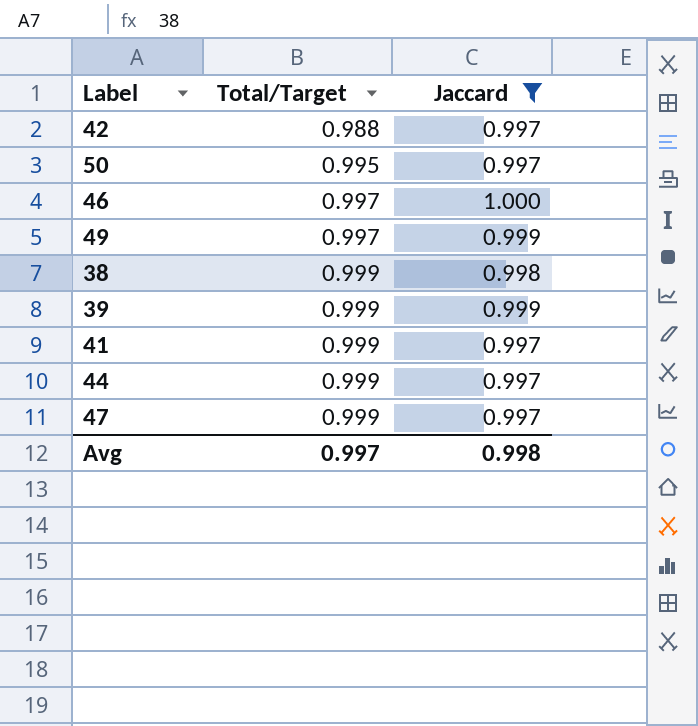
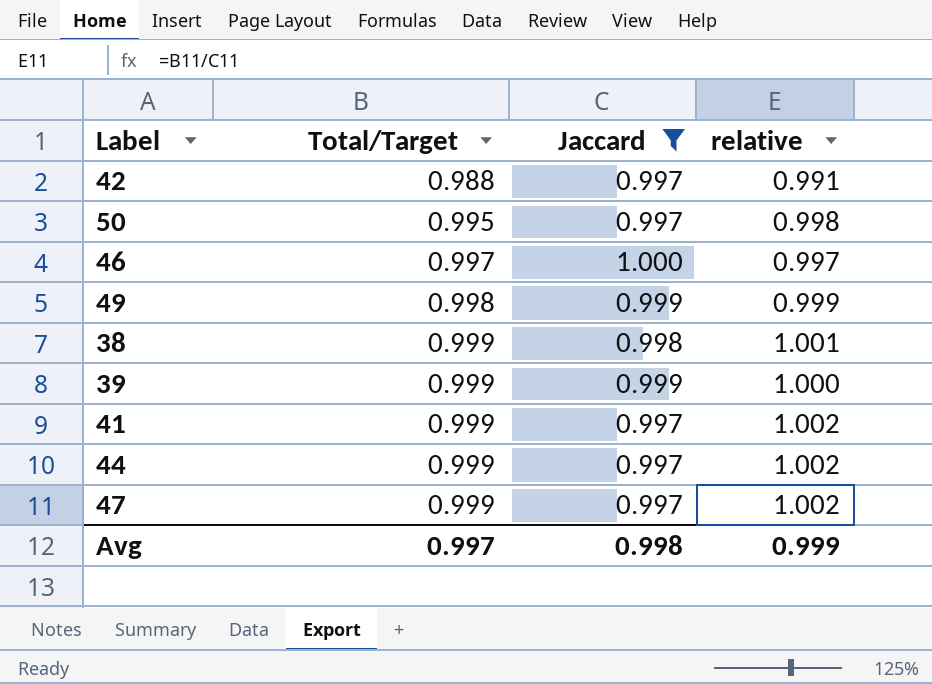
column relative | formula: none -> [Total/Target] / [Jaccard]
49 | Total/Target: 0.997 -> 0.998

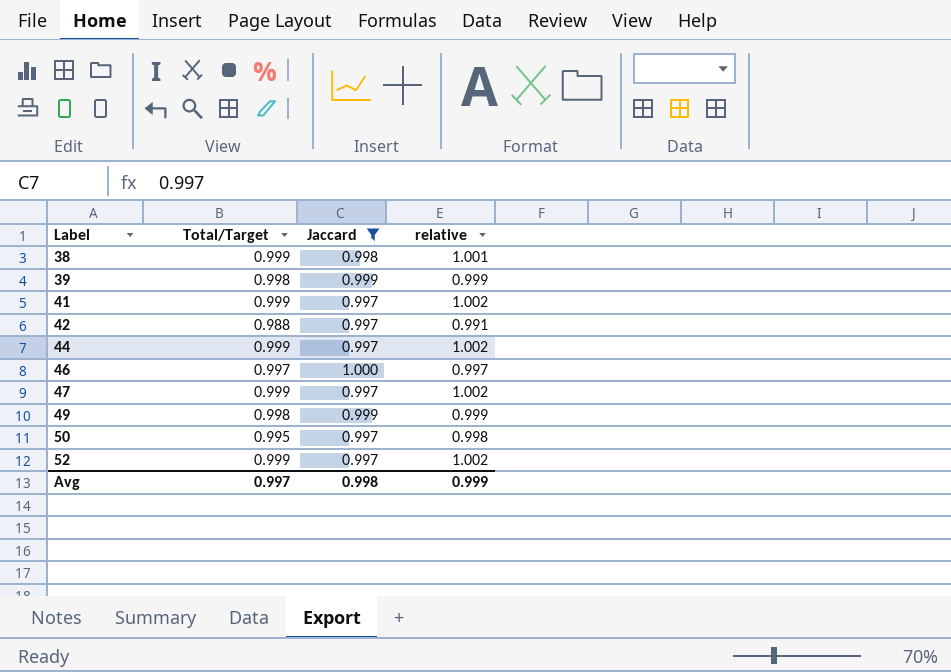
row order: Total/Target ascending -> Label ascending
39 | Total/Target: 0.999 -> 0.998
39 | relative: 1.000 -> 0.999
row 52: none -> 0.999 | 0.997 | 1.002

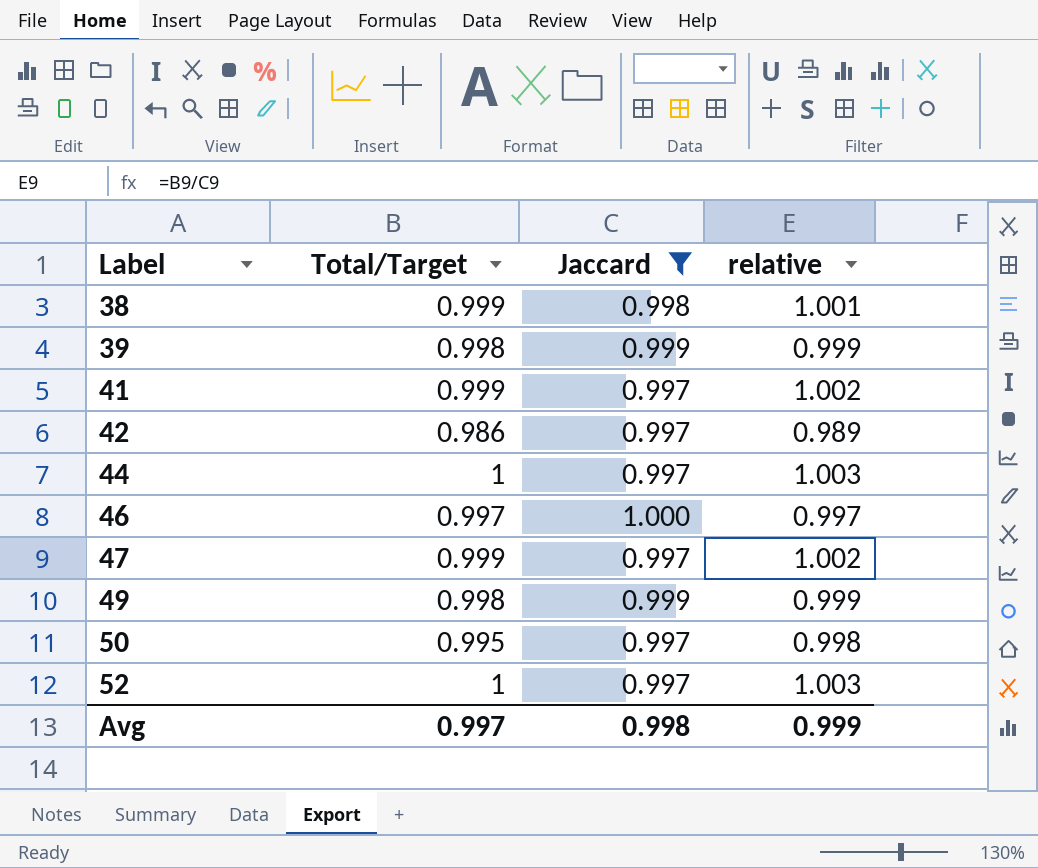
42 | Total/Target: 0.988 -> 0.986
42 | relative: 0.991 -> 0.989
44 | Total/Target: 0.999 -> 1
44 | relative: 1.002 -> 1.003
52 | Total/Target: 0.999 -> 1
52 | relative: 1.002 -> 1.003

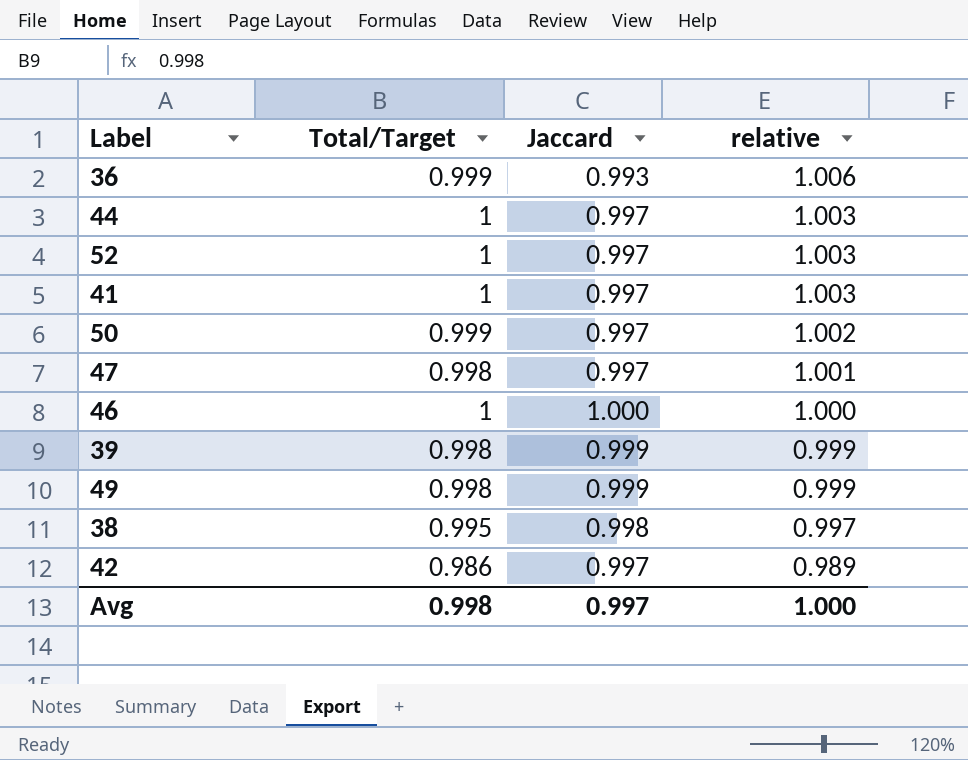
filter: Jaccard != 0.993 -> none
row order: Label ascending -> relative descending
41 | Total/Target: 0.999 -> 1
41 | relative: 1.002 -> 1.003
50 | Total/Target: 0.995 -> 0.999
50 | relative: 0.998 -> 1.002
47 | Total/Target: 0.999 -> 0.998
47 | relative: 1.002 -> 1.001
46 | Total/Target: 0.997 -> 1
46 | relative: 0.997 -> 1.000
38 | Total/Target: 0.999 -> 0.995
38 | relative: 1.001 -> 0.997
Avg | Total/Target: 0.997 -> 0.998
Avg | Jaccard: 0.998 -> 0.997
Avg | relative: 0.999 -> 1.000

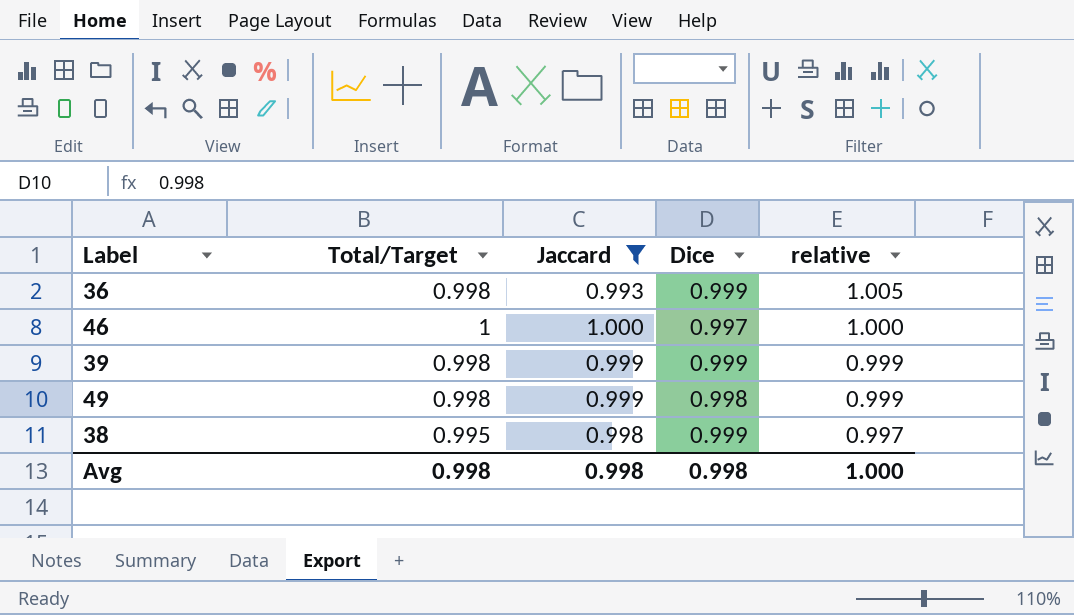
filter: none -> Jaccard != 0.997
column Dice | position: none -> 4
36 | Total/Target: 0.999 -> 0.998
36 | relative: 1.006 -> 1.005
Avg | Jaccard: 0.997 -> 0.998

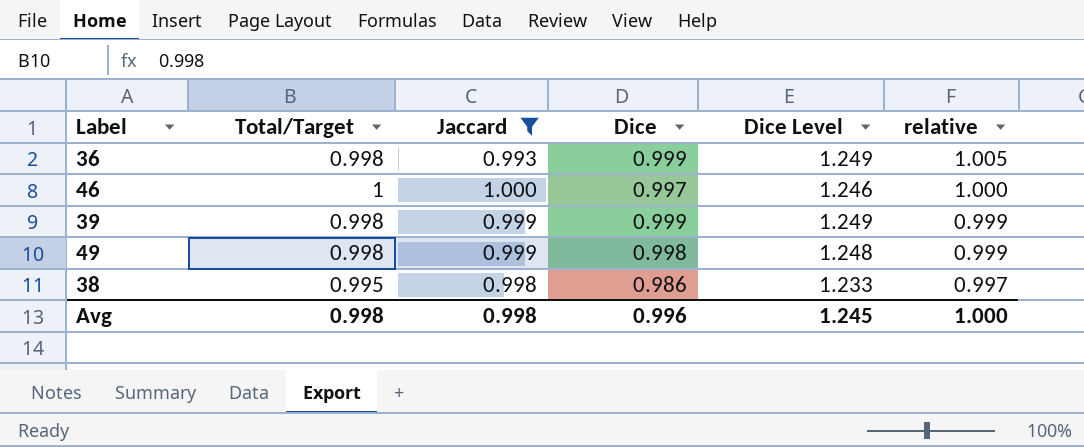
column Dice Level | formula: none -> [Dice] * 1.25
38 | Dice: 0.999 -> 0.986
Avg | Dice: 0.998 -> 0.996

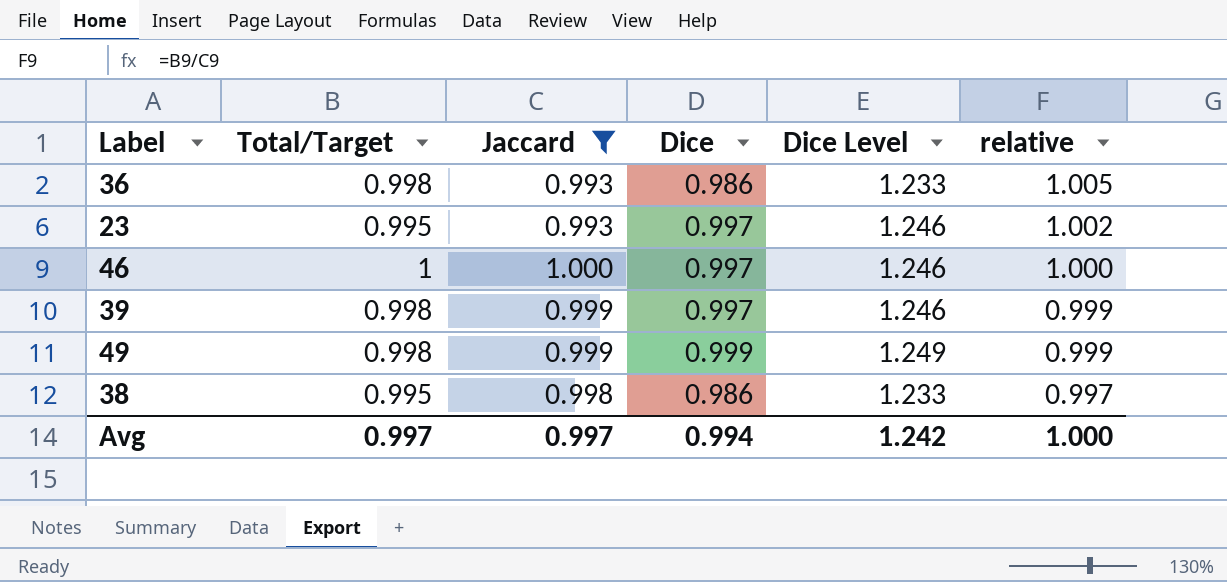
36 | Dice: 0.999 -> 0.986
36 | Dice Level: 1.249 -> 1.233
row 23: none -> 0.995 | 0.993 | 0.997 | 1.246 | 1.002
39 | Dice: 0.999 -> 0.997
39 | Dice Level: 1.249 -> 1.246
49 | Dice: 0.998 -> 0.999
49 | Dice Level: 1.248 -> 1.249
Avg | Total/Target: 0.998 -> 0.997
Avg | Jaccard: 0.998 -> 0.997
Avg | Dice: 0.996 -> 0.994
Avg | Dice Level: 1.245 -> 1.242

